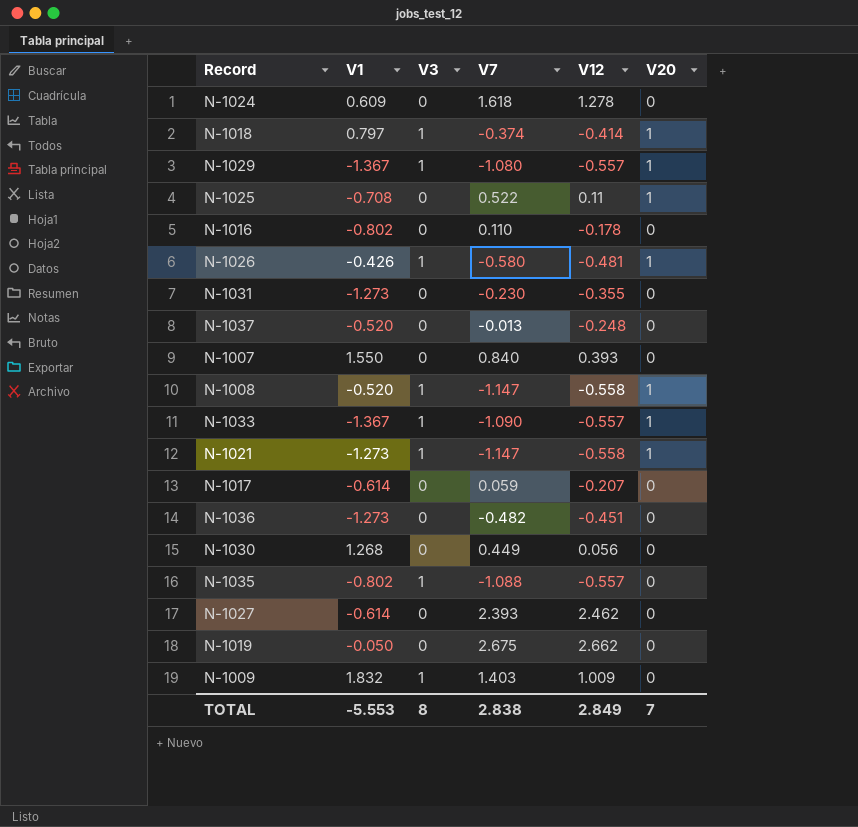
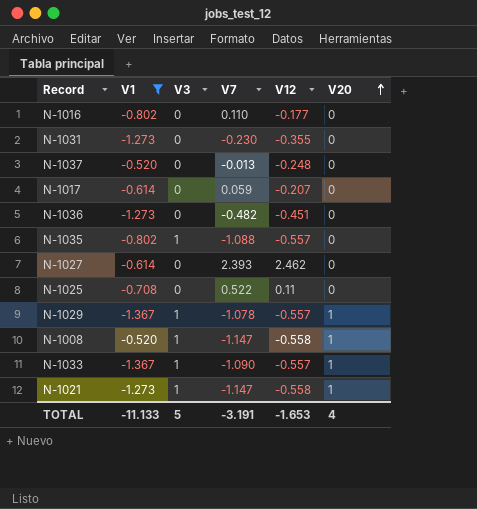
filter: none -> V1 <= -0.520
row order: none -> V20 ascending
N-1016 | V12: -0.178 -> -0.177
N-1025 | V20: 1 -> 0
N-1029 | V7: -1.080 -> -1.078
TOTAL | V1: -5.553 -> -11.133
TOTAL | V3: 8 -> 5
TOTAL | V7: 2.838 -> -3.191
TOTAL | V12: 2.849 -> -1.653
TOTAL | V20: 7 -> 4

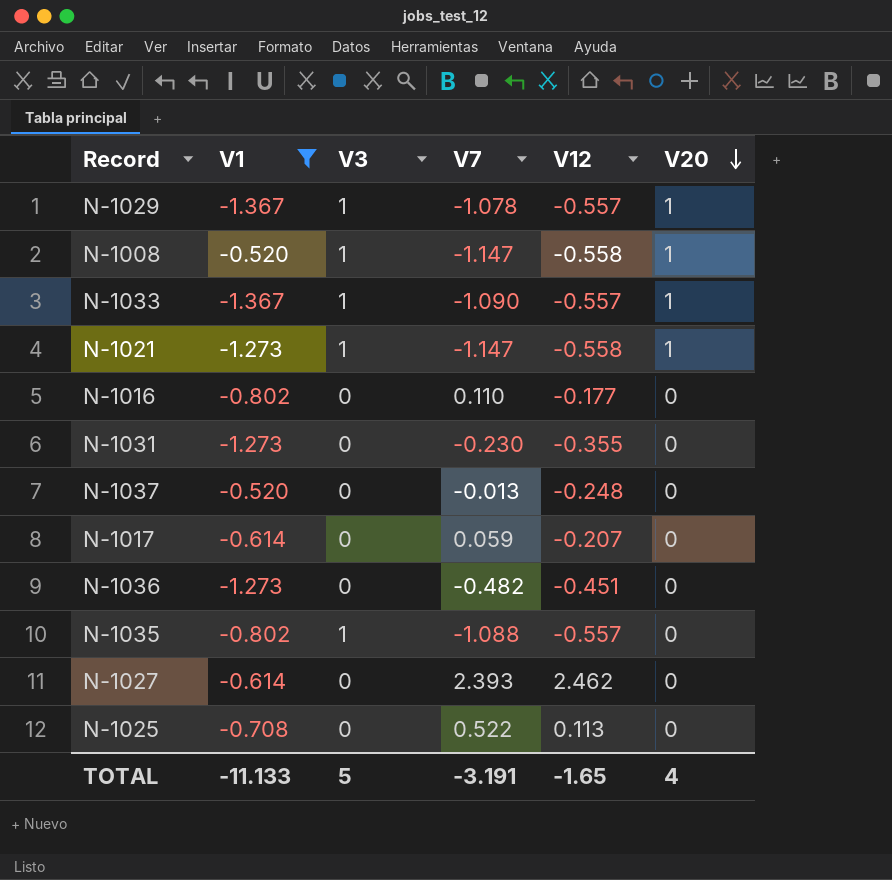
row order: V20 ascending -> V20 descending
N-1025 | V12: 0.11 -> 0.113
TOTAL | V12: -1.653 -> -1.65

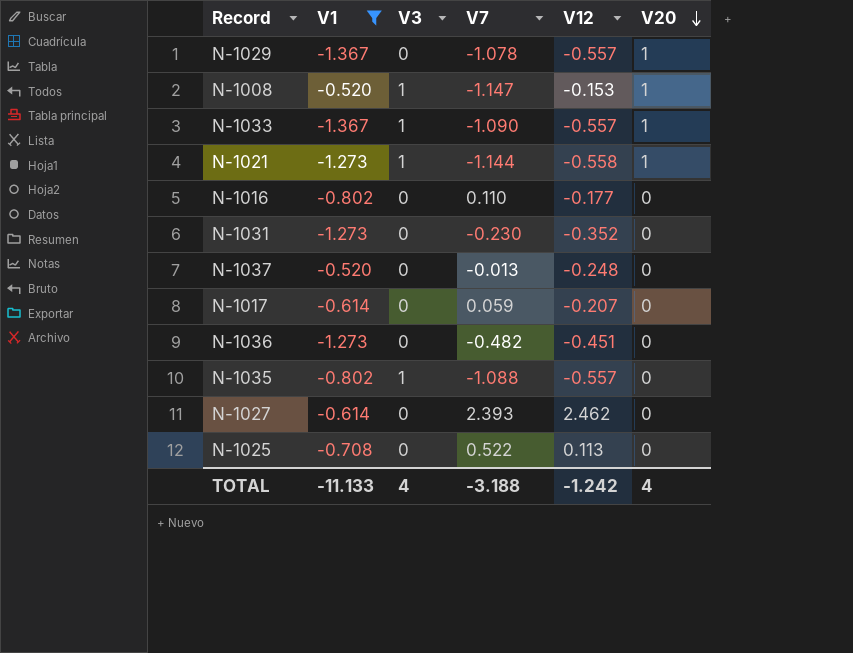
N-1029 | V3: 1 -> 0
N-1008 | V12: -0.558 -> -0.153
N-1021 | V7: -1.147 -> -1.144
N-1031 | V12: -0.355 -> -0.352
TOTAL | V3: 5 -> 4
TOTAL | V7: -3.191 -> -3.188
TOTAL | V12: -1.65 -> -1.242

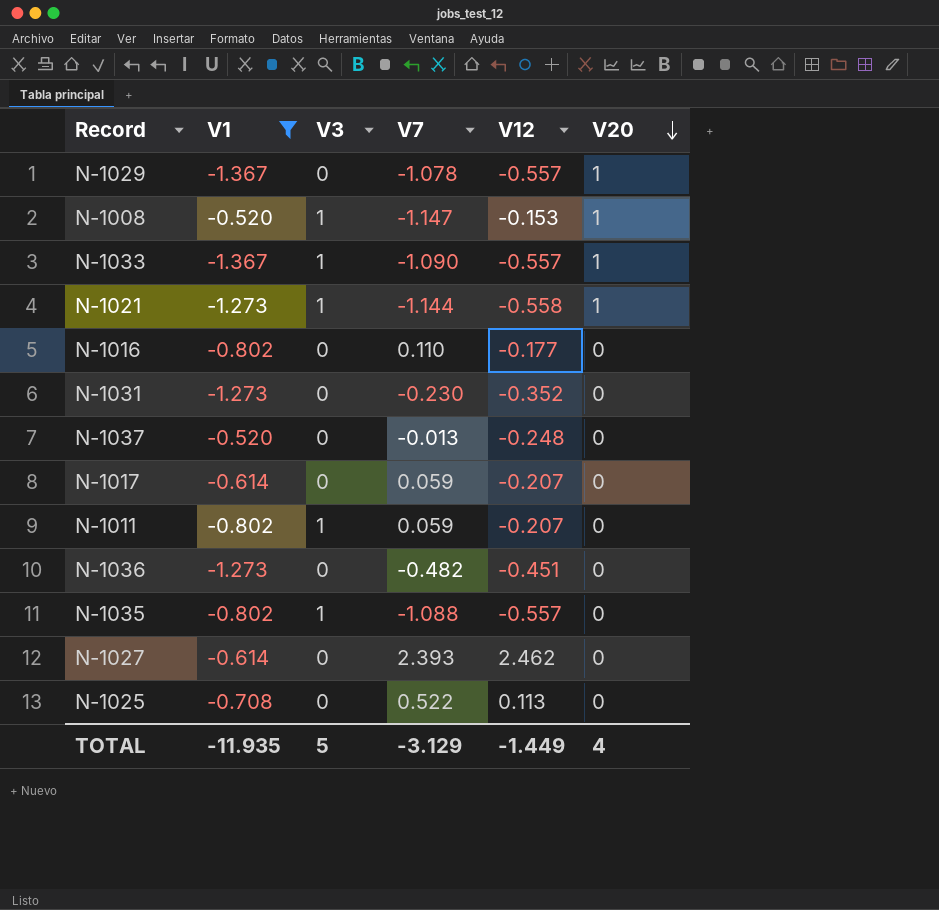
row N-1011: none -> -0.802 | 1 | 0.059 | -0.207 | 0
TOTAL | V1: -11.133 -> -11.935
TOTAL | V3: 4 -> 5
TOTAL | V7: -3.188 -> -3.129
TOTAL | V12: -1.242 -> -1.449

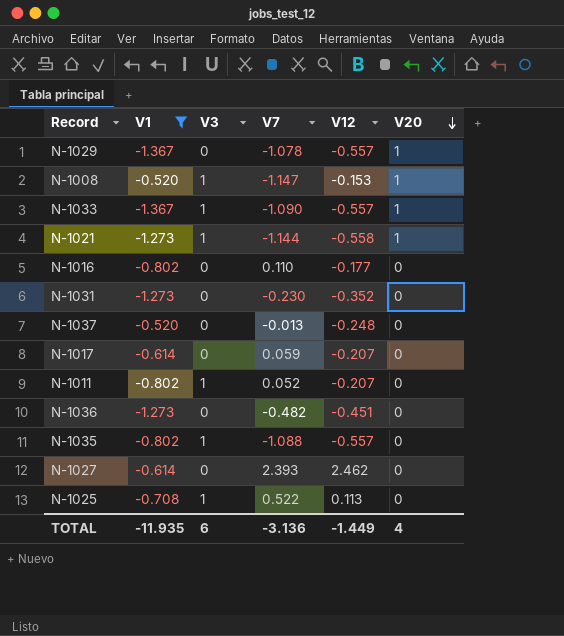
N-1011 | V7: 0.059 -> 0.052
N-1025 | V3: 0 -> 1
TOTAL | V3: 5 -> 6
TOTAL | V7: -3.129 -> -3.136

